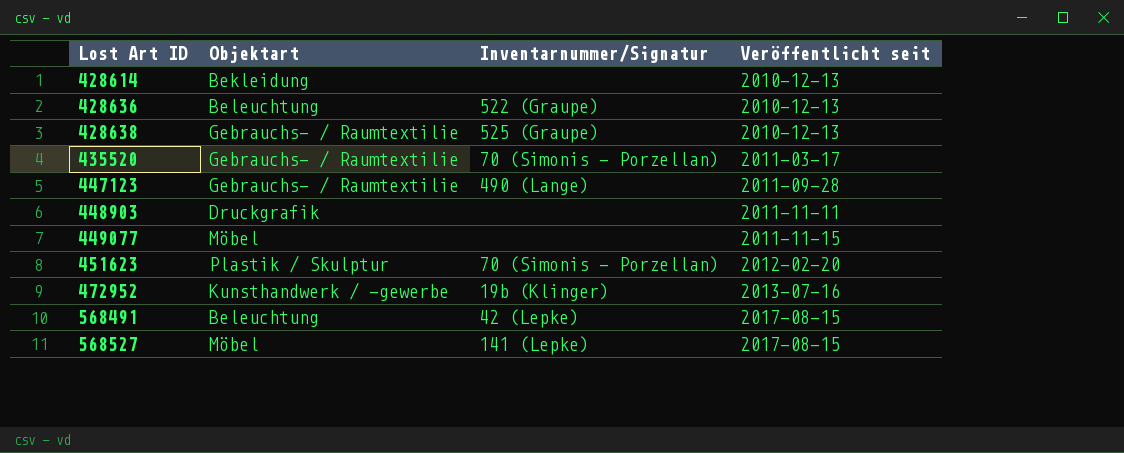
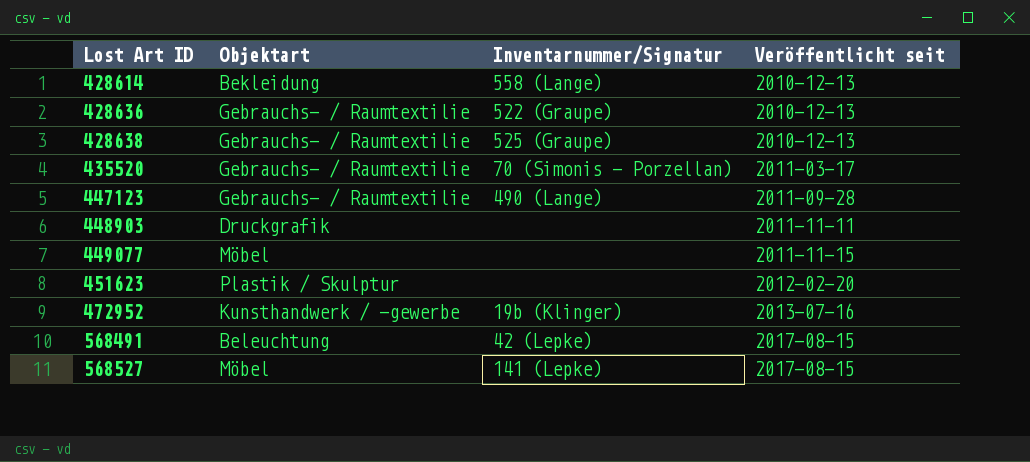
428614 | Inventarnummer/Signatur: none -> 558 (Lange)
428636 | Objektart: Beleuchtung -> Gebrauchs- / Raumtextilie
451623 | Inventarnummer/Signatur: 70 (Simonis - Porzellan) -> none

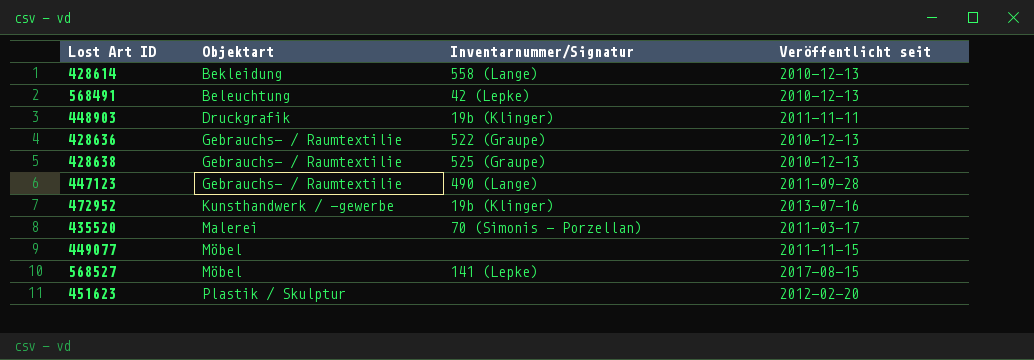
row order: Lost Art ID ascending -> Objektart ascending
568491 | Veröffentlicht seit: 2017-08-15 -> 2010-12-13
448903 | Inventarnummer/Signatur: none -> 19b (Klinger)
435520 | Objektart: Gebrauchs- / Raumtextilie -> Malerei

